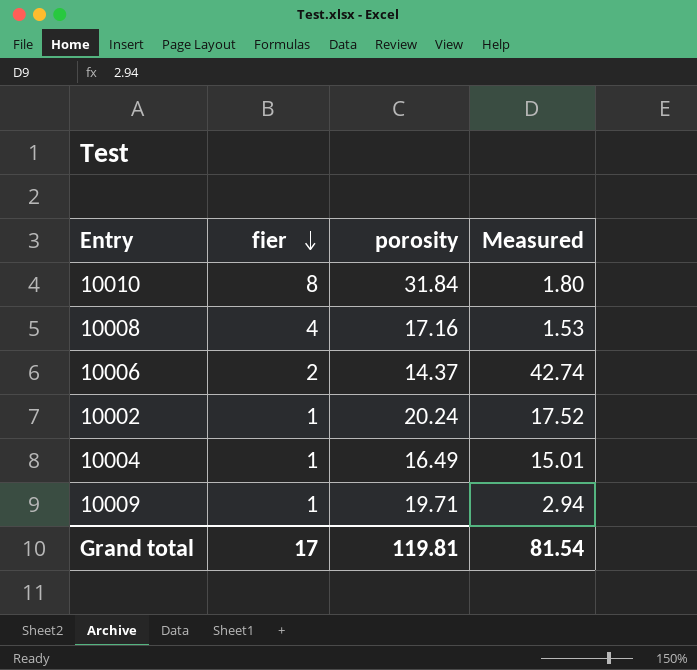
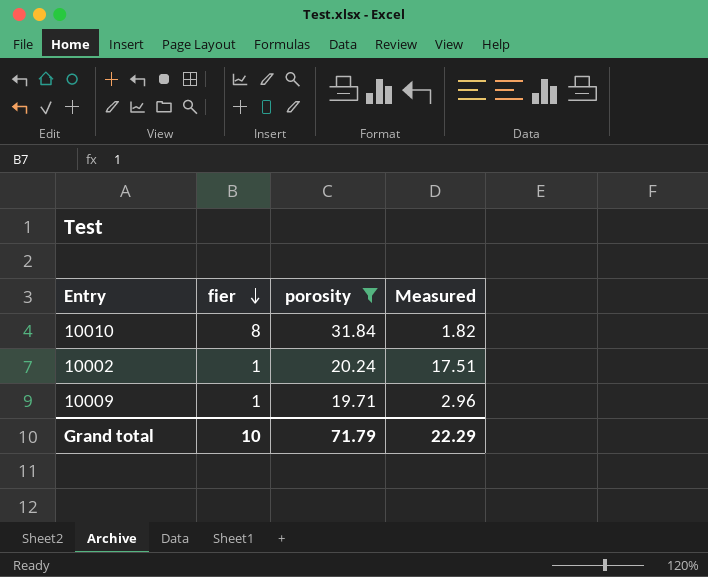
filter: none -> porosity >= 19.71
10010 | Measured: 1.80 -> 1.82
10002 | Measured: 17.52 -> 17.51
10009 | Measured: 2.94 -> 2.96
Grand total | fier: 17 -> 10
Grand total | porosity: 119.81 -> 71.79
Grand total | Measured: 81.54 -> 22.29

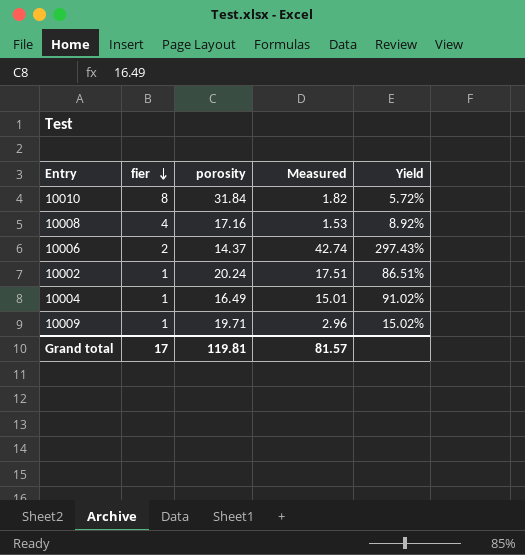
filter: porosity >= 19.71 -> none
column Yield | formula: none -> [Measured] / [porosity]
Grand total | fier: 10 -> 17
Grand total | porosity: 71.79 -> 119.81
Grand total | Measured: 22.29 -> 81.57

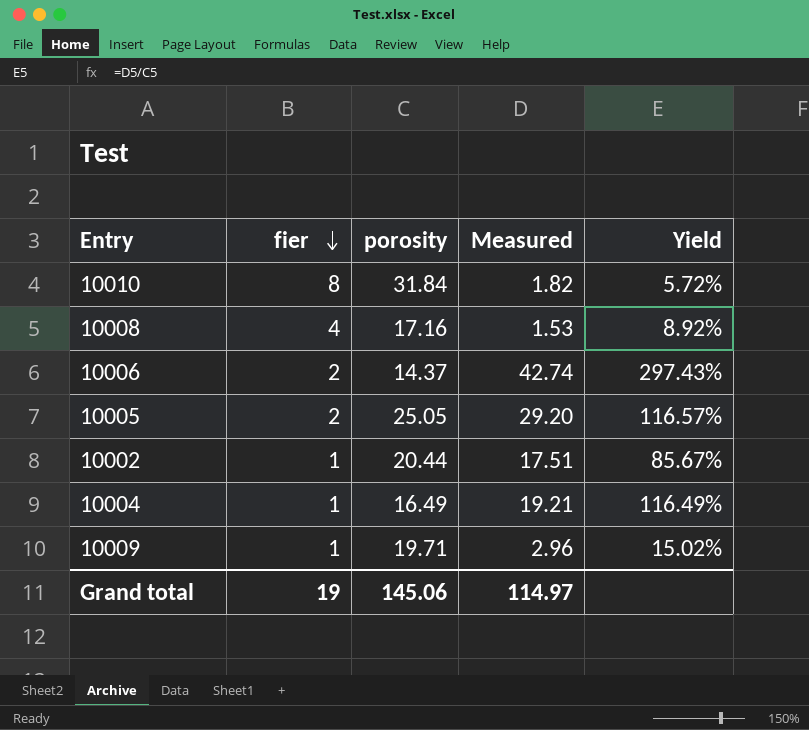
row 10005: none -> 2 | 25.05 | 29.20 | 116.57%
10002 | porosity: 20.24 -> 20.44
10002 | Yield: 86.51% -> 85.67%
10004 | Measured: 15.01 -> 19.21
10004 | Yield: 91.02% -> 116.49%
Grand total | fier: 17 -> 19
Grand total | porosity: 119.81 -> 145.06
Grand total | Measured: 81.57 -> 114.97

